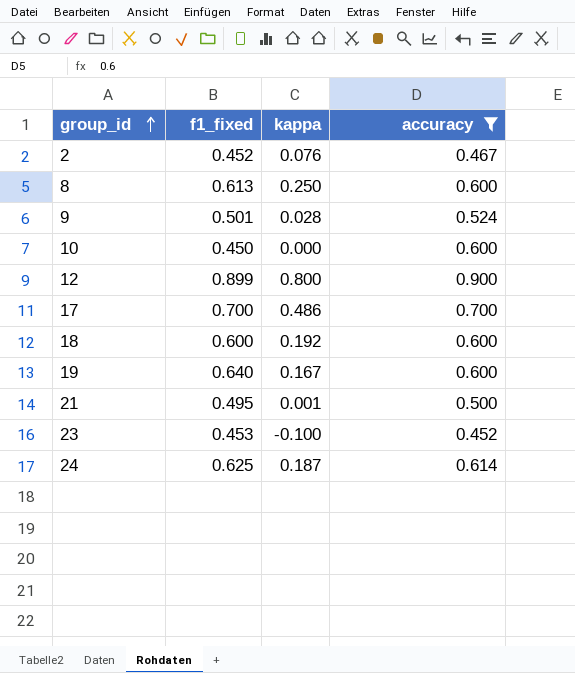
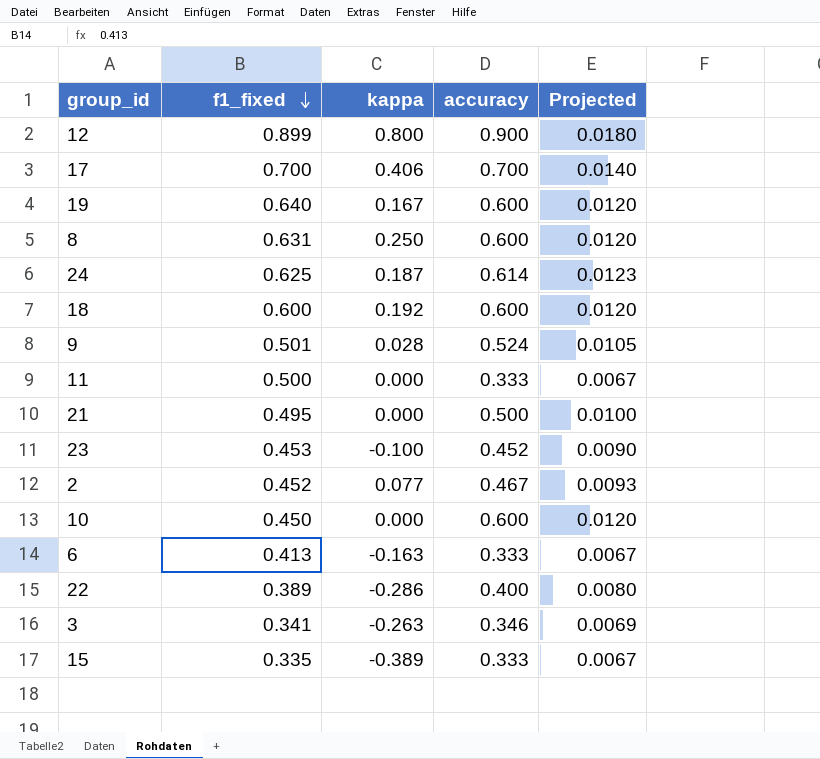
filter: accuracy >= 0.452 -> none
row order: group_id ascending -> f1_fixed descending
column Projected | formula: none -> [accuracy] * 0.02
17 | kappa: 0.486 -> 0.406
8 | f1_fixed: 0.613 -> 0.631
21 | kappa: 0.001 -> 0.000
2 | kappa: 0.076 -> 0.077

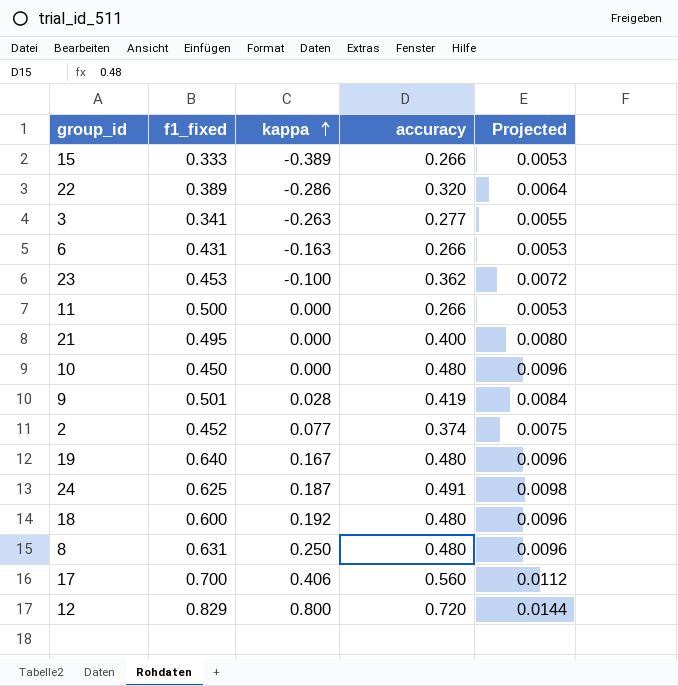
row order: f1_fixed descending -> kappa ascending
15 | f1_fixed: 0.335 -> 0.333
15 | accuracy: 0.333 -> 0.266
15 | Projected: 0.0067 -> 0.0053
22 | accuracy: 0.400 -> 0.320
22 | Projected: 0.0080 -> 0.0064
3 | accuracy: 0.346 -> 0.277
3 | Projected: 0.0069 -> 0.0055
6 | f1_fixed: 0.413 -> 0.431
6 | accuracy: 0.333 -> 0.266
6 | Projected: 0.0067 -> 0.0053
23 | accuracy: 0.452 -> 0.362
23 | Projected: 0.0090 -> 0.0072
11 | accuracy: 0.333 -> 0.266
11 | Projected: 0.0067 -> 0.0053
21 | accuracy: 0.500 -> 0.400
21 | Projected: 0.0100 -> 0.0080
10 | accuracy: 0.600 -> 0.480
10 | Projected: 0.0120 -> 0.0096
9 | accuracy: 0.524 -> 0.419
9 | Projected: 0.0105 -> 0.0084
2 | accuracy: 0.467 -> 0.374
2 | Projected: 0.0093 -> 0.0075
19 | accuracy: 0.600 -> 0.480
19 | Projected: 0.0120 -> 0.0096
24 | accuracy: 0.614 -> 0.491
24 | Projected: 0.0123 -> 0.0098
18 | accuracy: 0.600 -> 0.480
18 | Projected: 0.0120 -> 0.0096
8 | accuracy: 0.600 -> 0.480
8 | Projected: 0.0120 -> 0.0096
17 | accuracy: 0.700 -> 0.560
17 | Projected: 0.0140 -> 0.0112
12 | f1_fixed: 0.899 -> 0.829
12 | accuracy: 0.900 -> 0.720
12 | Projected: 0.0180 -> 0.0144

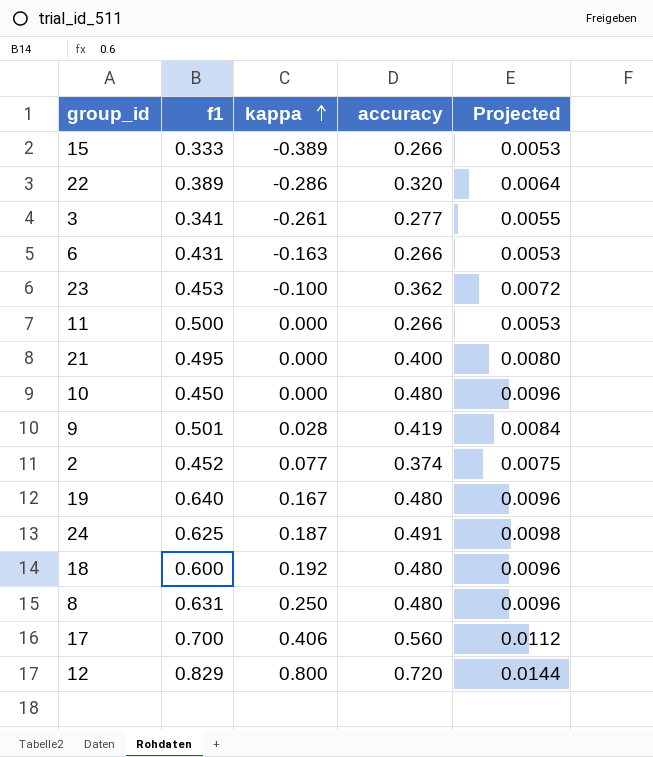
column name: f1_fixed -> f1
3 | kappa: -0.263 -> -0.261

